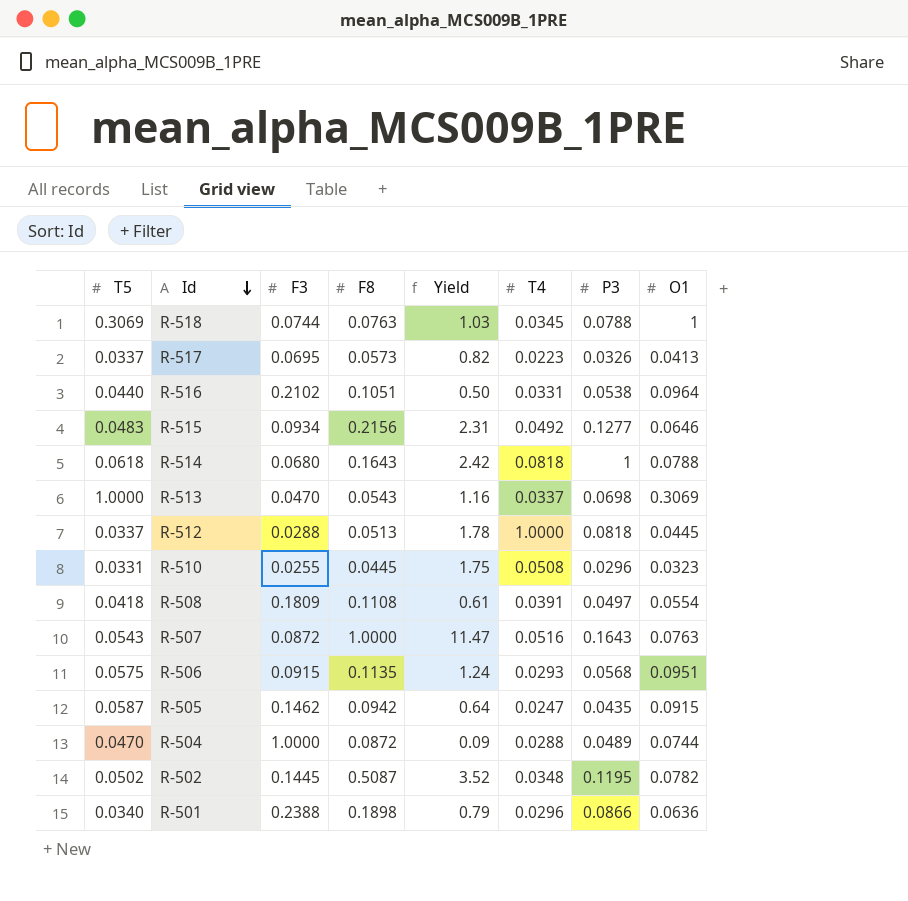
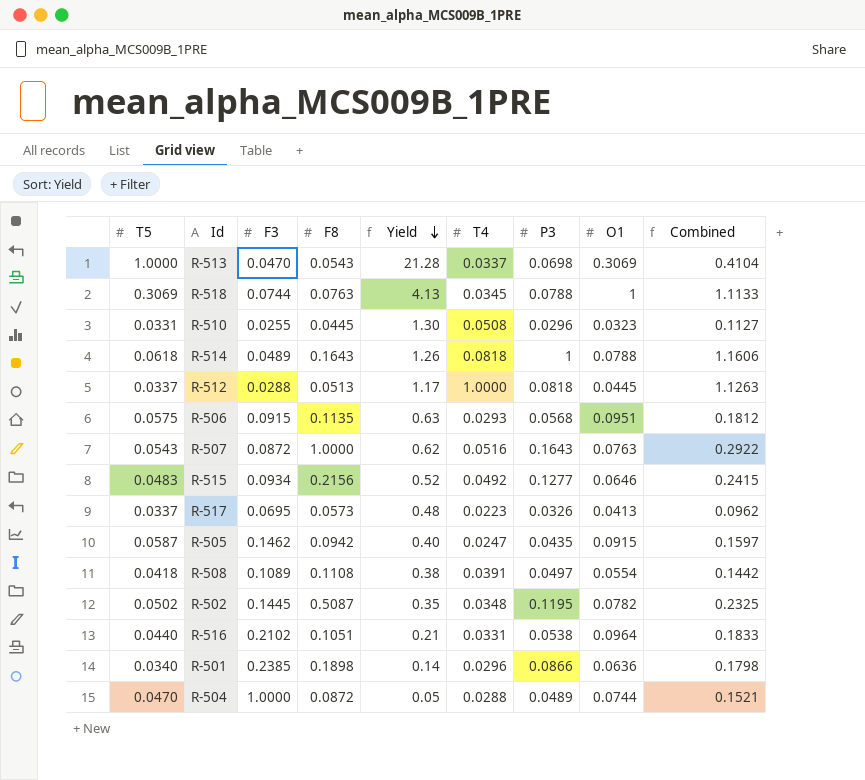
row order: Id descending -> Yield descending
column Yield | formula: [F8] / [F3] -> [T5] / [F3]
column Combined | formula: none -> [T4] + [P3] + [O1]
R-514 | F3: 0.0680 -> 0.0489
R-508 | F3: 0.1809 -> 0.1089
R-501 | F3: 0.2388 -> 0.2385

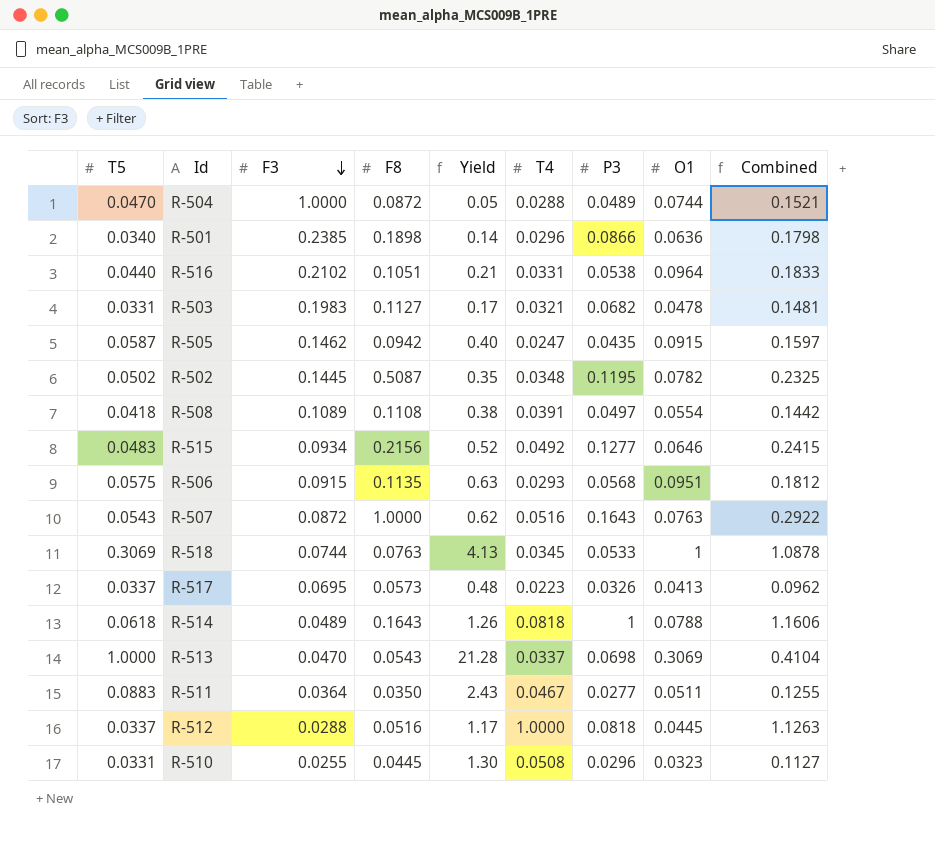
row order: Yield descending -> F3 descending
row R-503: none -> 0.0331 | 0.1983 | 0.1127 | 0.17 | 0.0321 | 0.0682 | 0.0478 | 0.1481
R-518 | P3: 0.0788 -> 0.0533
R-518 | Combined: 1.1133 -> 1.0878
row R-511: none -> 0.0883 | 0.0364 | 0.0350 | 2.43 | 0.0467 | 0.0277 | 0.0511 | 0.1255
R-512 | F8: 0.0513 -> 0.0516

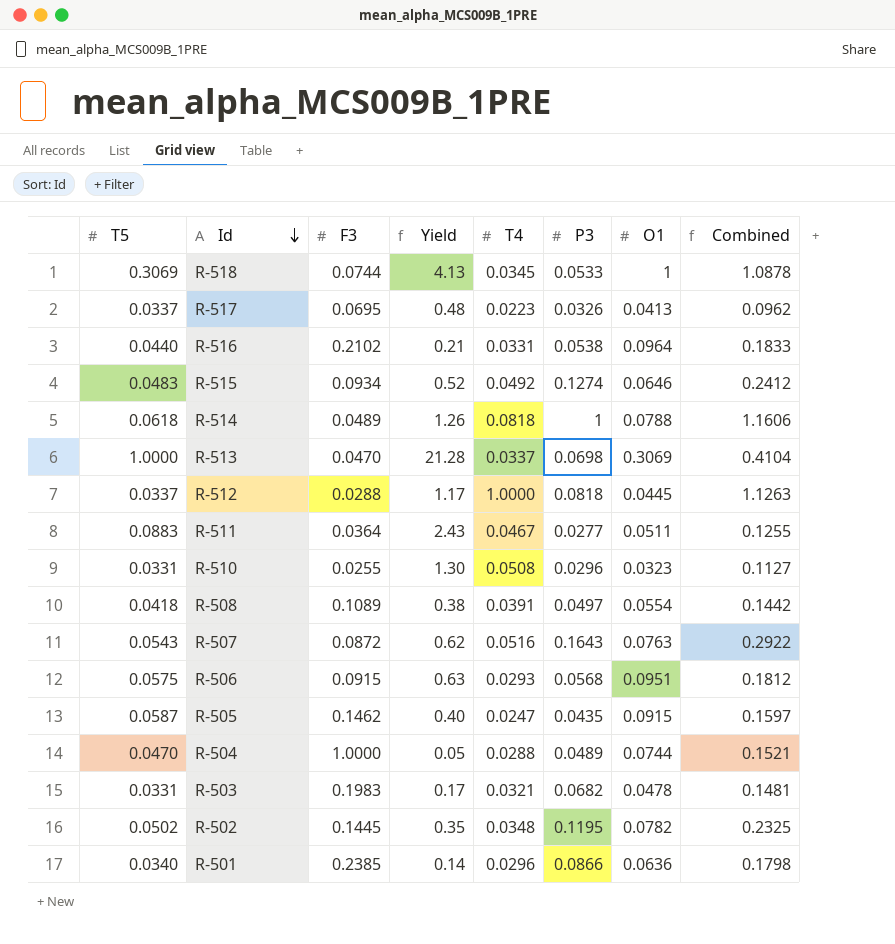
row order: F3 descending -> Id descending
column F8 | position: 4 -> none
R-515 | P3: 0.1277 -> 0.1274
R-515 | Combined: 0.2415 -> 0.2412

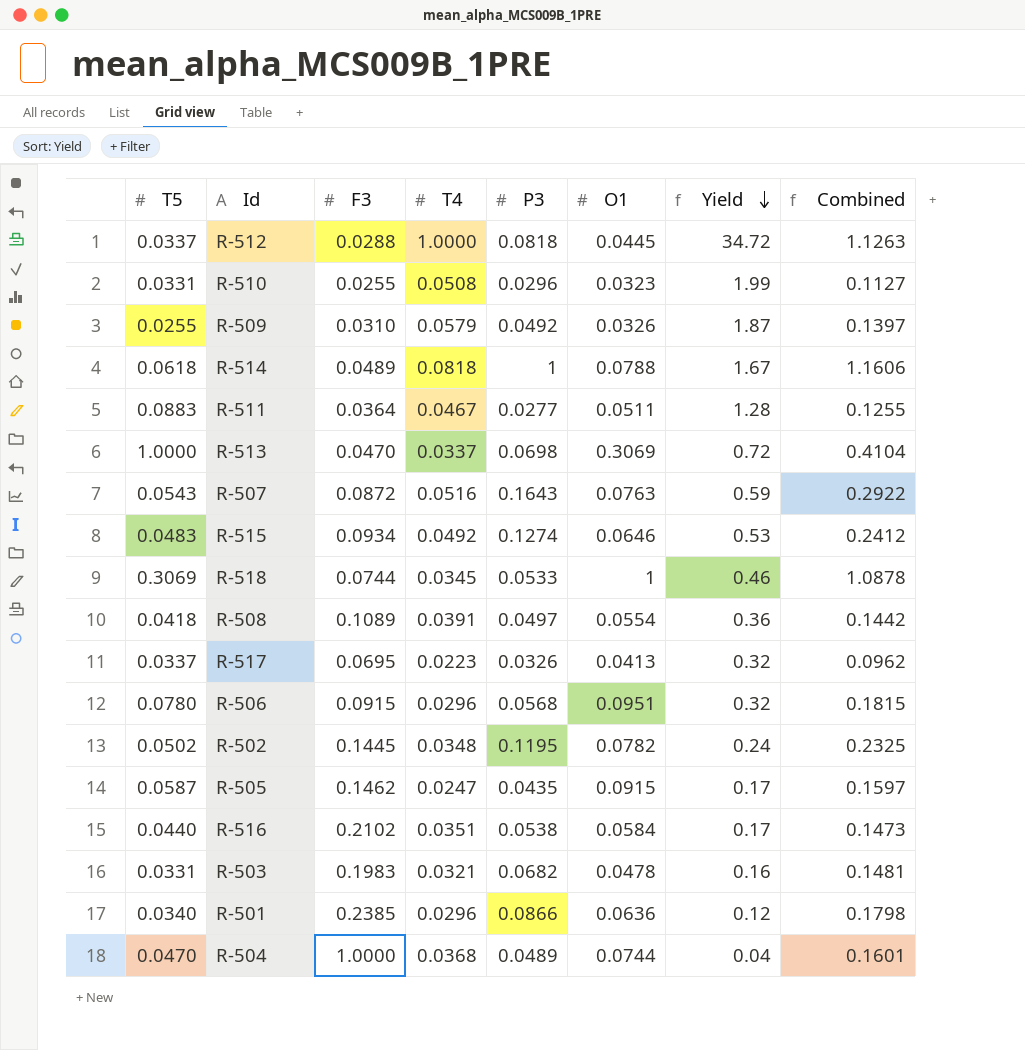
row order: Id descending -> Yield descending
column Yield | formula: [T5] / [F3] -> [T4] / [F3]
column Yield | position: 4 -> 7
row R-509: none -> 0.0255 | 0.0310 | 0.0579 | 0.0492 | 0.0326 | 1.87 | 0.1397
R-506 | T5: 0.0575 -> 0.0780
R-506 | T4: 0.0293 -> 0.0296
R-506 | Combined: 0.1812 -> 0.1815
R-516 | T4: 0.0331 -> 0.0351
R-516 | O1: 0.0964 -> 0.0584
R-516 | Combined: 0.1833 -> 0.1473
R-504 | T4: 0.0288 -> 0.0368
R-504 | Combined: 0.1521 -> 0.1601

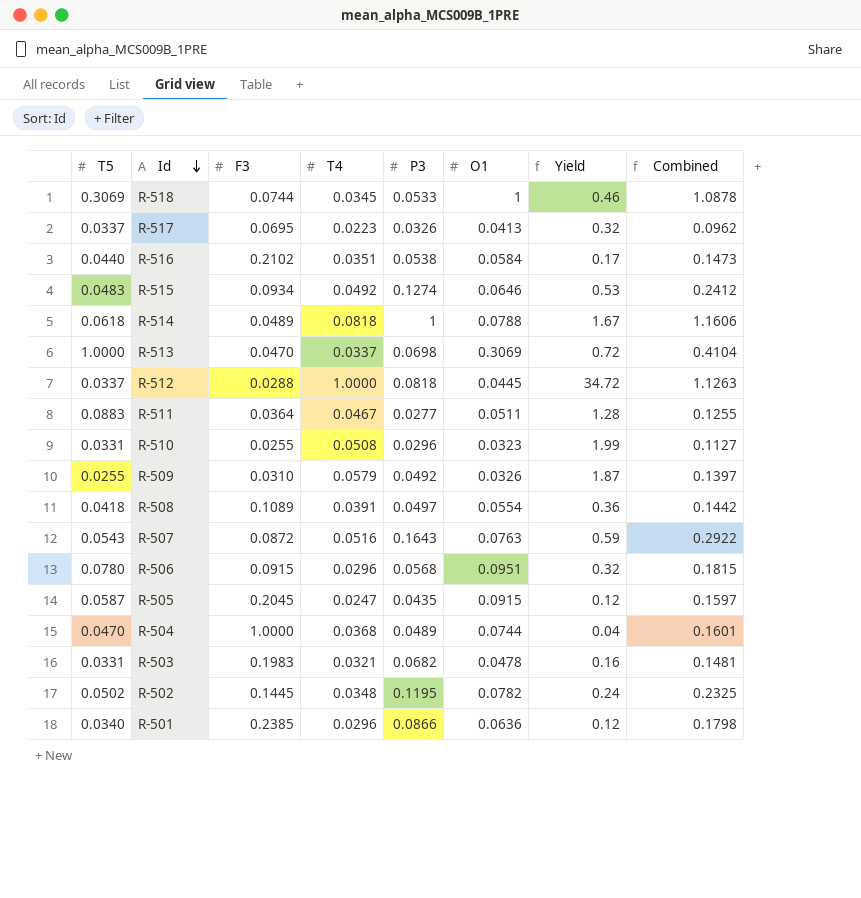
row order: Yield descending -> Id descending
R-505 | F3: 0.1462 -> 0.2045
R-505 | Yield: 0.17 -> 0.12

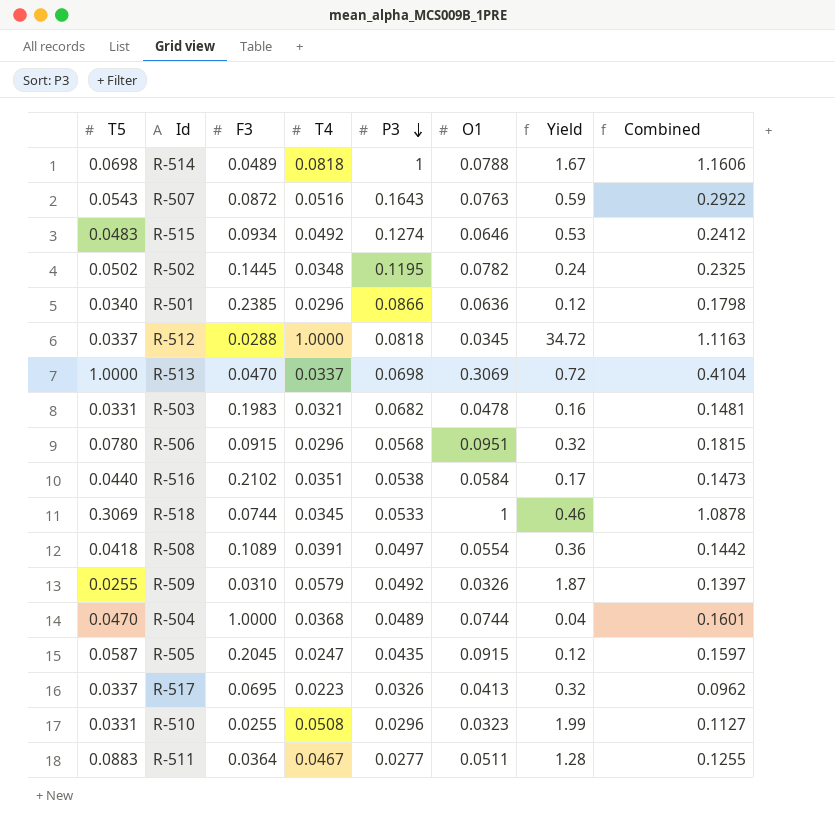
row order: Id descending -> P3 descending
R-514 | T5: 0.0618 -> 0.0698
R-512 | O1: 0.0445 -> 0.0345
R-512 | Combined: 1.1263 -> 1.1163

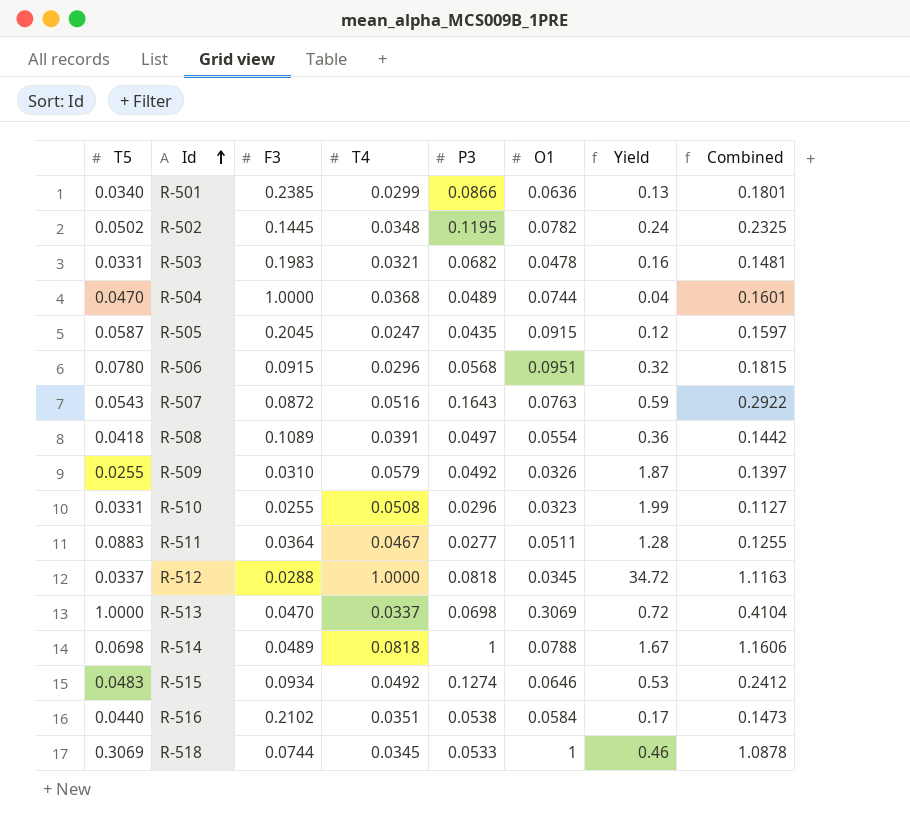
row order: P3 descending -> Id ascending
row R-517: 0.0337 | 0.0695 | 0.0223 | 0.0326 | 0.0413 | 0.32 | 0.0962 -> none
R-501 | T4: 0.0296 -> 0.0299
R-501 | Yield: 0.12 -> 0.13
R-501 | Combined: 0.1798 -> 0.1801

